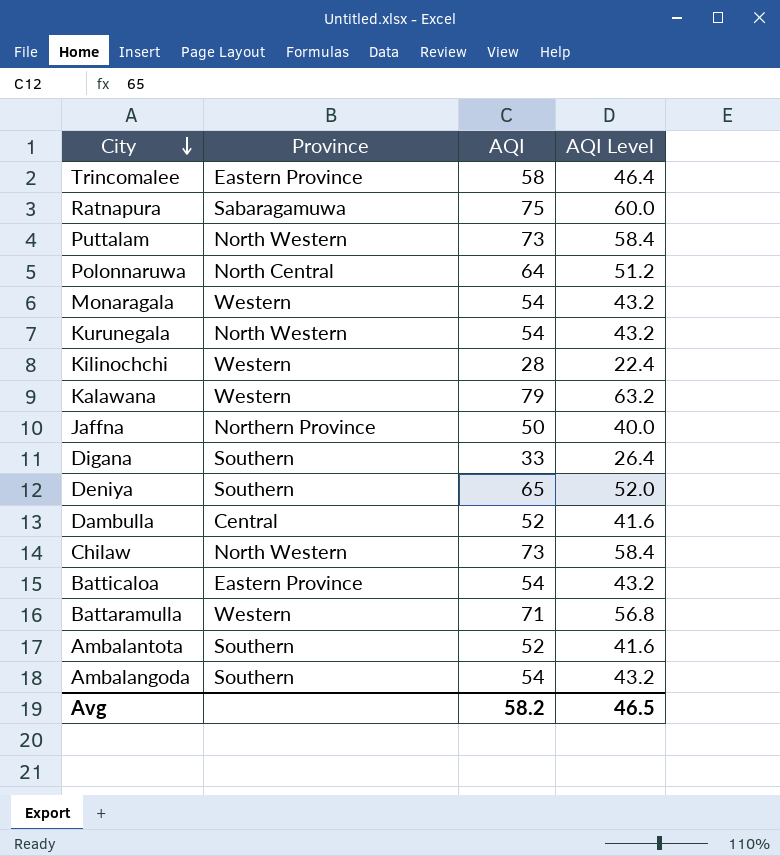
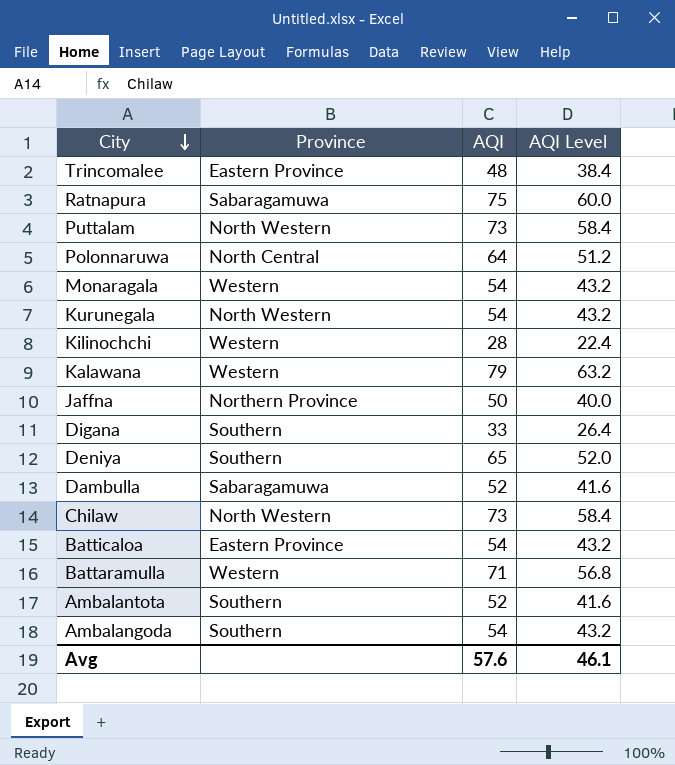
Trincomalee | AQI: 58 -> 48
Trincomalee | AQI Level: 46.4 -> 38.4
Dambulla | Province: Central -> Sabaragamuwa
Avg | AQI: 58.2 -> 57.6
Avg | AQI Level: 46.5 -> 46.1

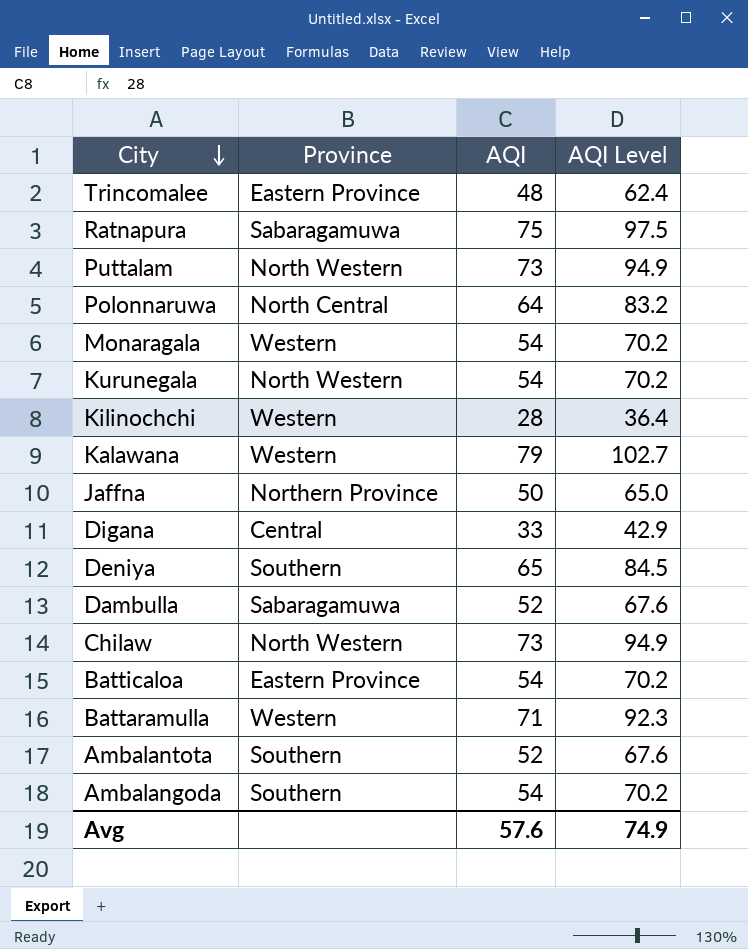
column AQI Level | formula: [AQI] * 0.8 -> [AQI] * 1.3
Digana | Province: Southern -> Central
Avg | AQI Level: 46.1 -> 74.9

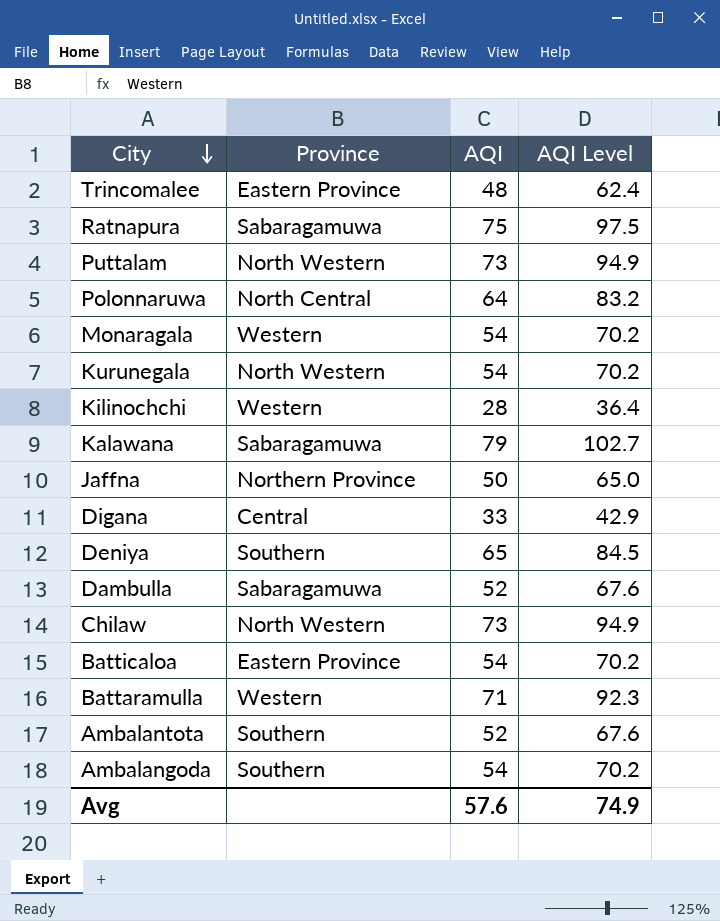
Kalawana | Province: Western -> Sabaragamuwa

